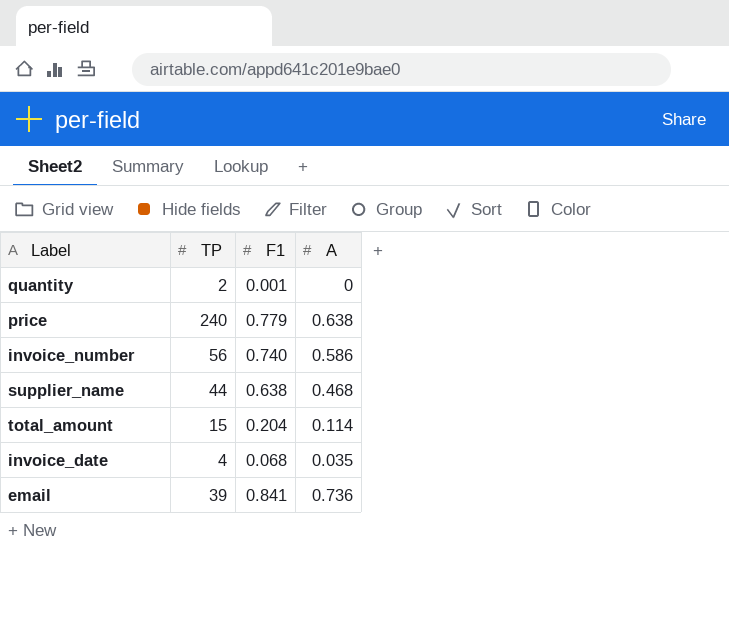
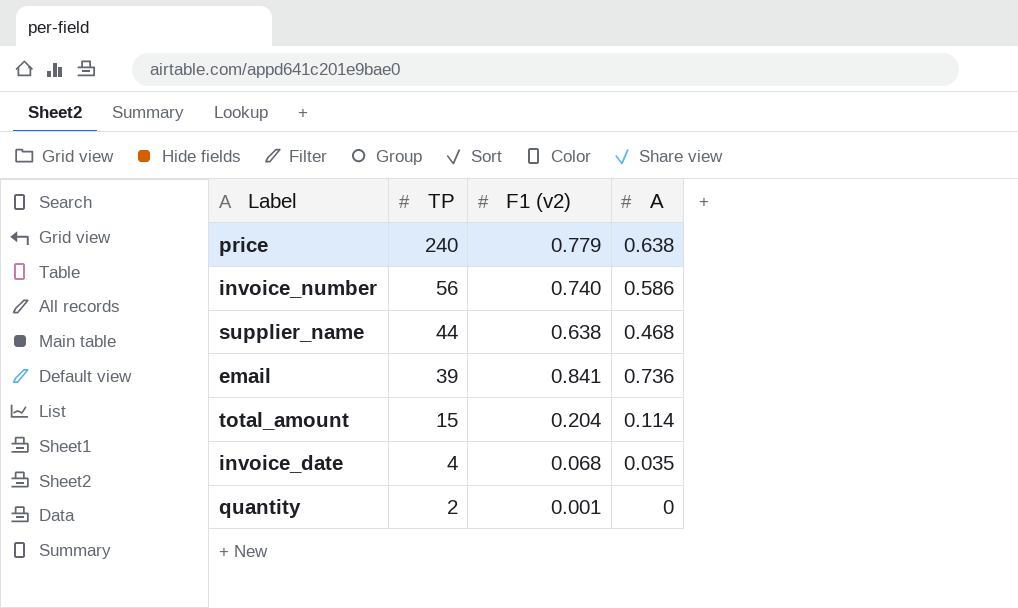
row order: none -> TP descending
column name: F1 -> F1 (v2)

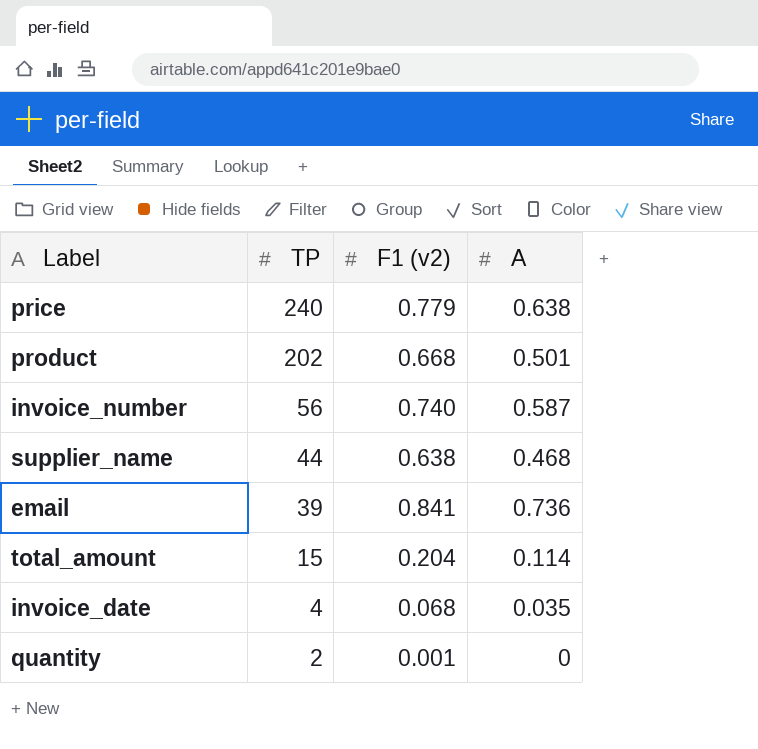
row product: none -> 202 | 0.668 | 0.501
invoice_number | A: 0.586 -> 0.587

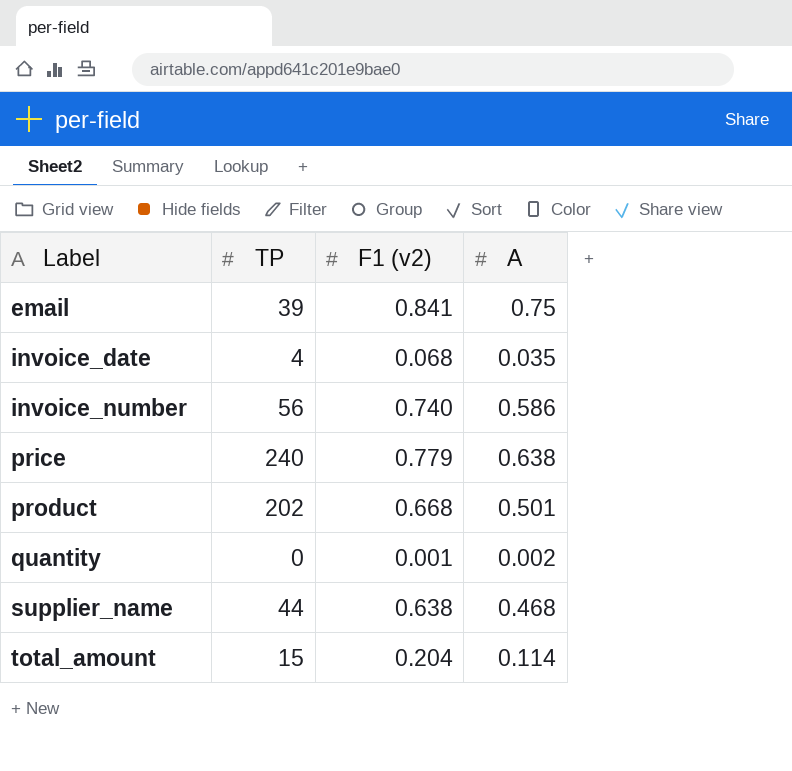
row order: TP descending -> Label ascending
email | A: 0.736 -> 0.75
invoice_number | A: 0.587 -> 0.586
quantity | TP: 2 -> 0
quantity | A: 0 -> 0.002

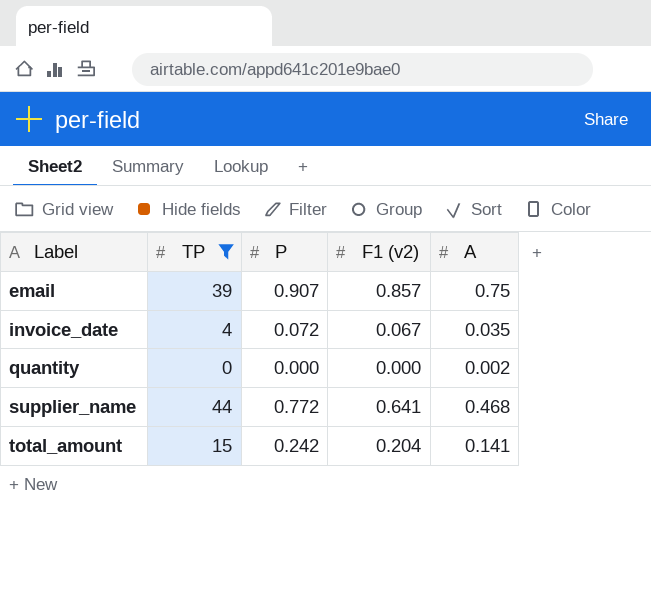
filter: none -> TP <= 44
column P | position: none -> 3
email | F1 (v2): 0.841 -> 0.857
invoice_date | F1 (v2): 0.068 -> 0.067
quantity | F1 (v2): 0.001 -> 0.000
supplier_name | F1 (v2): 0.638 -> 0.641
total_amount | A: 0.114 -> 0.141

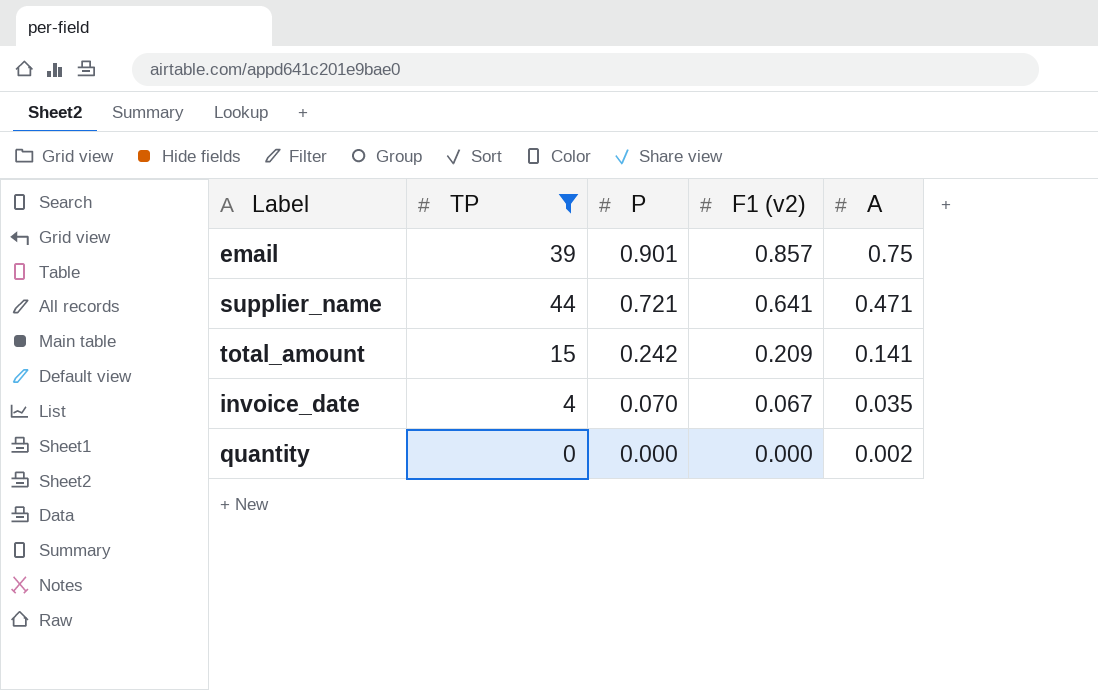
row order: Label ascending -> P descending
email | P: 0.907 -> 0.901
supplier_name | P: 0.772 -> 0.721
supplier_name | A: 0.468 -> 0.471
total_amount | F1 (v2): 0.204 -> 0.209
invoice_date | P: 0.072 -> 0.070

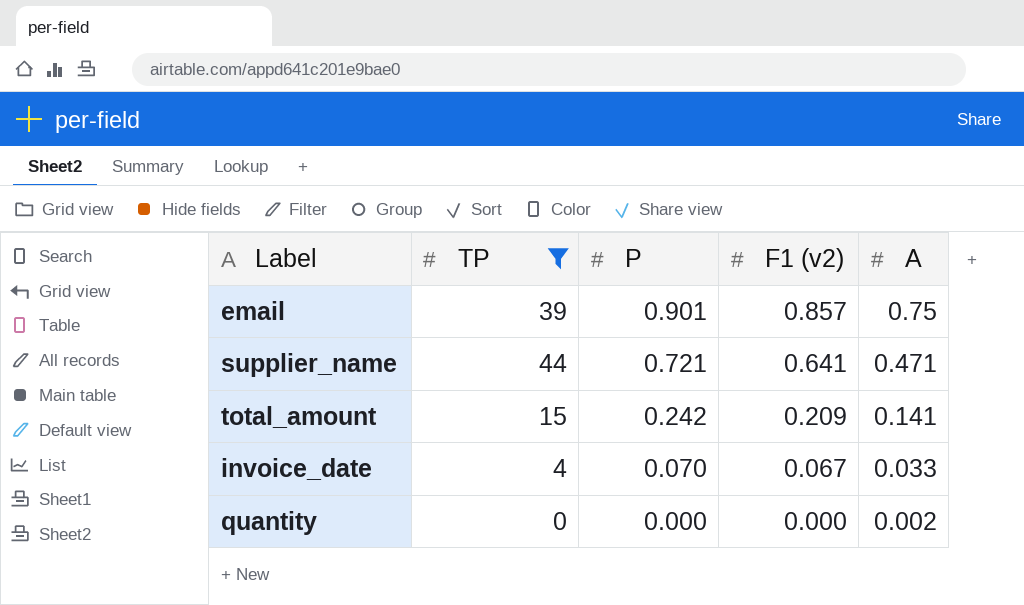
invoice_date | A: 0.035 -> 0.033

